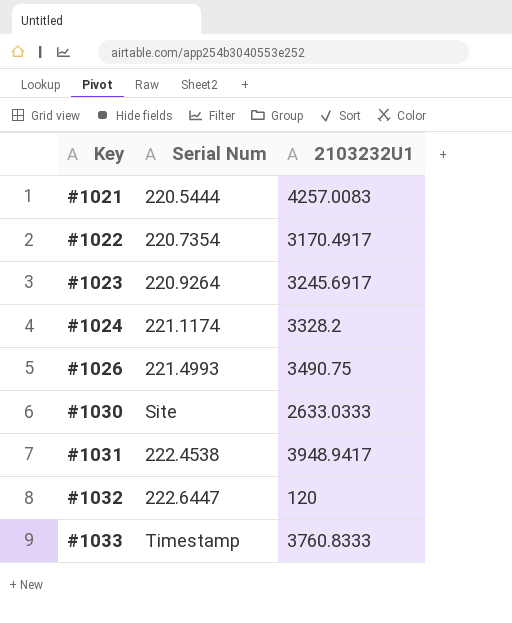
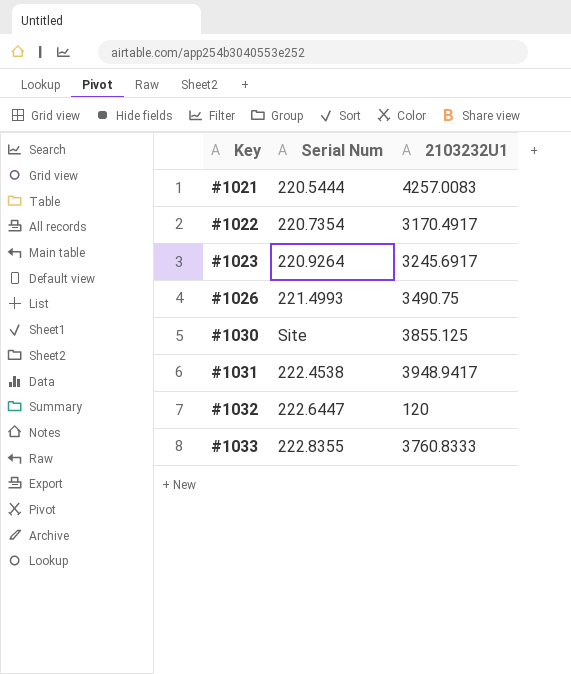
row #1024: 221.1174 | 3328.2 -> none
#1030 | 2103232U1: 2633.0333 -> 3855.125
#1033 | Serial Num: Timestamp -> 222.8355

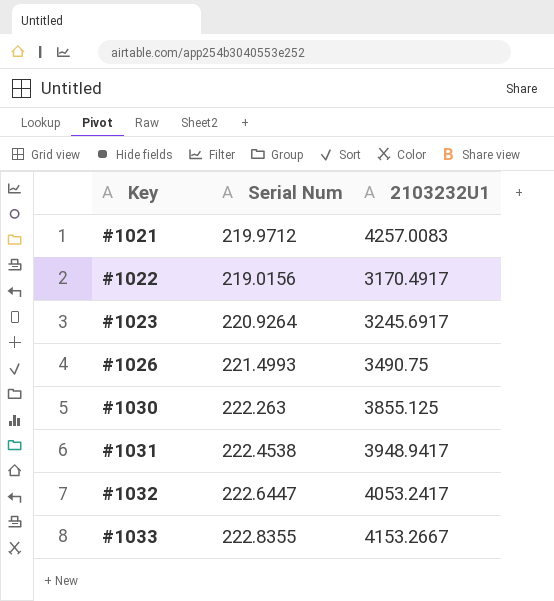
#1021 | Serial Num: 220.5444 -> 219.9712
#1022 | Serial Num: 220.7354 -> 219.0156
#1030 | Serial Num: Site -> 222.263
#1032 | 2103232U1: 120 -> 4053.2417
#1033 | 2103232U1: 3760.8333 -> 4153.2667

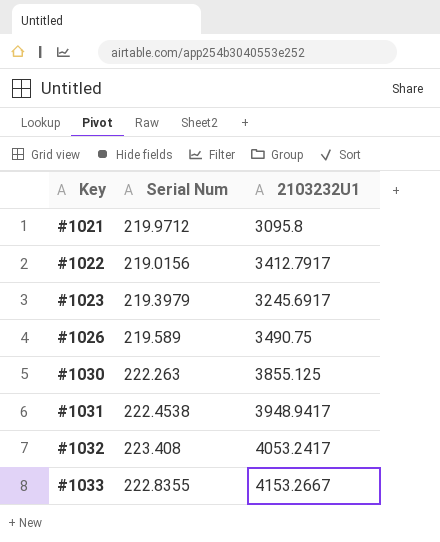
#1021 | 2103232U1: 4257.0083 -> 3095.8
#1022 | 2103232U1: 3170.4917 -> 3412.7917
#1023 | Serial Num: 220.9264 -> 219.3979
#1026 | Serial Num: 221.4993 -> 219.589
#1032 | Serial Num: 222.6447 -> 223.408

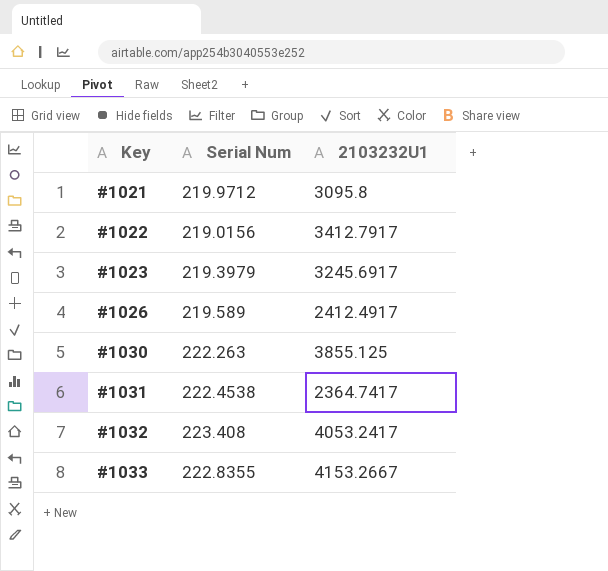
#1026 | 2103232U1: 3490.75 -> 2412.4917
#1031 | 2103232U1: 3948.9417 -> 2364.7417

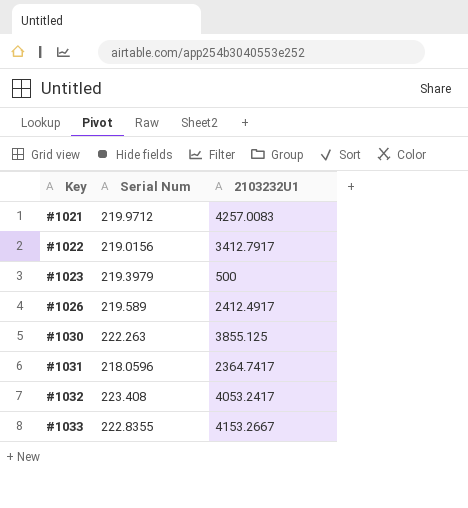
#1021 | 2103232U1: 3095.8 -> 4257.0083
#1023 | 2103232U1: 3245.6917 -> 500
#1031 | Serial Num: 222.4538 -> 218.0596

